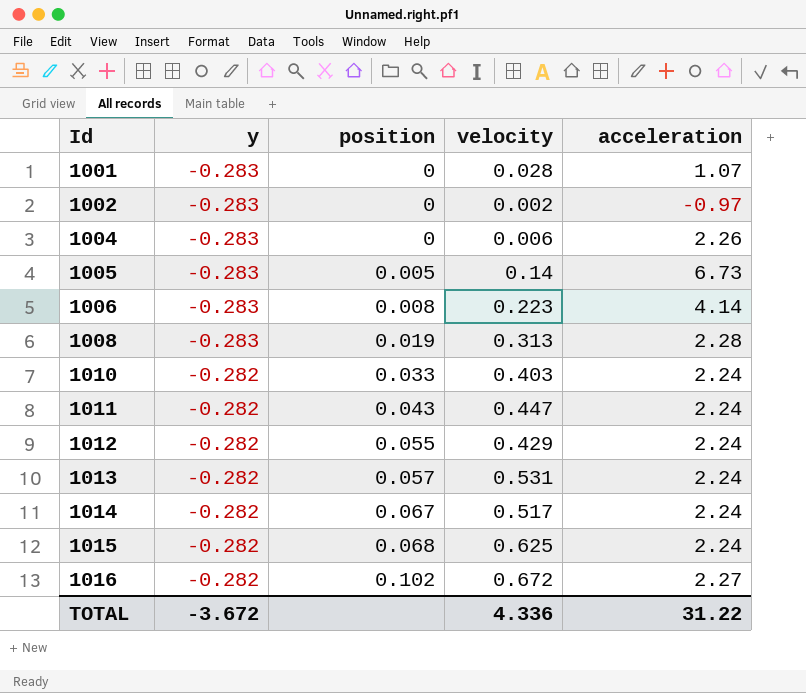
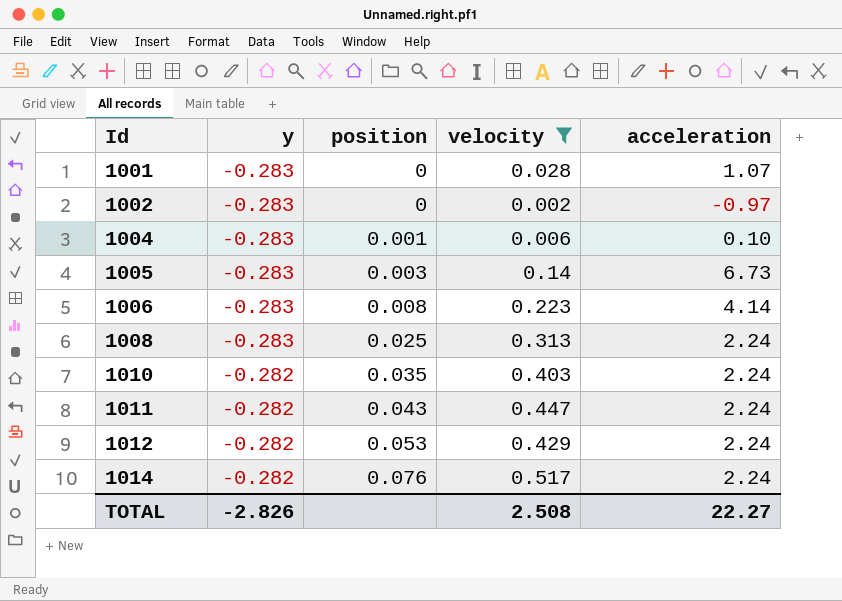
filter: none -> velocity <= 0.517
1004 | position: 0 -> 0.001
1004 | acceleration: 2.26 -> 0.10
1005 | position: 0.005 -> 0.003
1008 | position: 0.019 -> 0.025
1008 | acceleration: 2.28 -> 2.24
1010 | position: 0.033 -> 0.035
1012 | position: 0.055 -> 0.053
1014 | position: 0.067 -> 0.076
TOTAL | y: -3.672 -> -2.826
TOTAL | velocity: 4.336 -> 2.508
TOTAL | acceleration: 31.22 -> 22.27

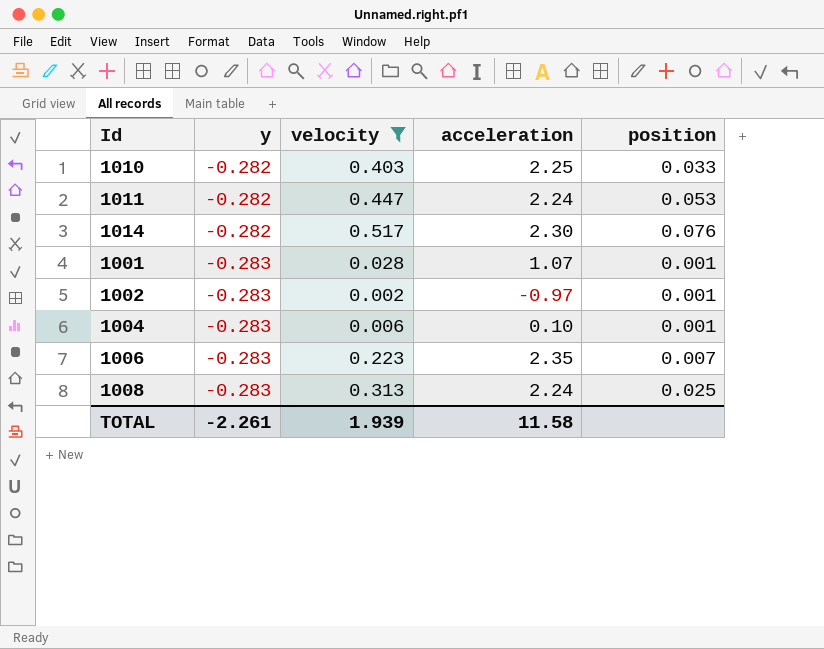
row order: Id ascending -> y descending
column position | position: 3 -> 5
row 1005: -0.283 | 0.003 | 0.14 | 6.73 -> none
row 1012: -0.282 | 0.053 | 0.429 | 2.24 -> none
1010 | acceleration: 2.24 -> 2.25
1010 | position: 0.035 -> 0.033
1011 | position: 0.043 -> 0.053
1014 | acceleration: 2.24 -> 2.30
1001 | position: 0 -> 0.001
1002 | position: 0 -> 0.001
1006 | acceleration: 4.14 -> 2.35
1006 | position: 0.008 -> 0.007
TOTAL | y: -2.826 -> -2.261
TOTAL | velocity: 2.508 -> 1.939
TOTAL | acceleration: 22.27 -> 11.58

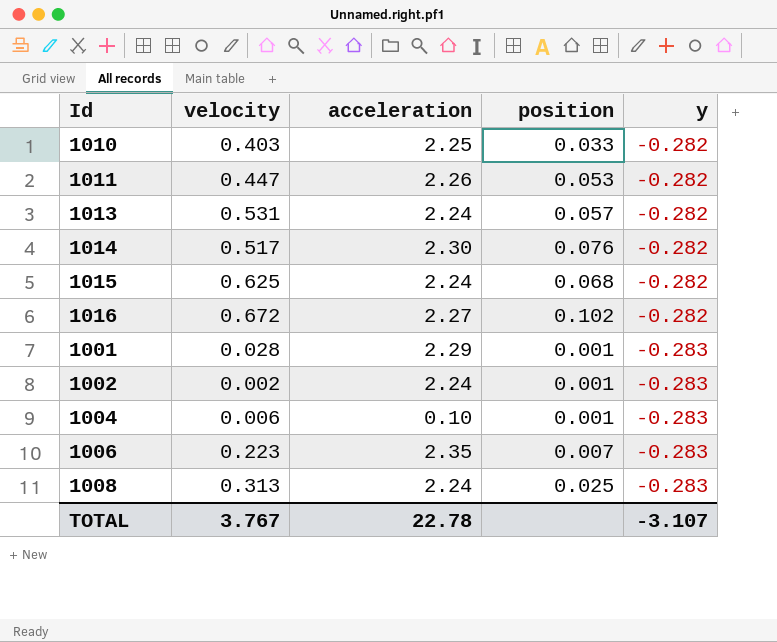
filter: velocity <= 0.517 -> none
column y | position: 2 -> 5
1011 | acceleration: 2.24 -> 2.26
1001 | acceleration: 1.07 -> 2.29
1002 | acceleration: -0.97 -> 2.24
TOTAL | velocity: 1.939 -> 3.767
TOTAL | acceleration: 11.58 -> 22.78
TOTAL | y: -2.261 -> -3.107

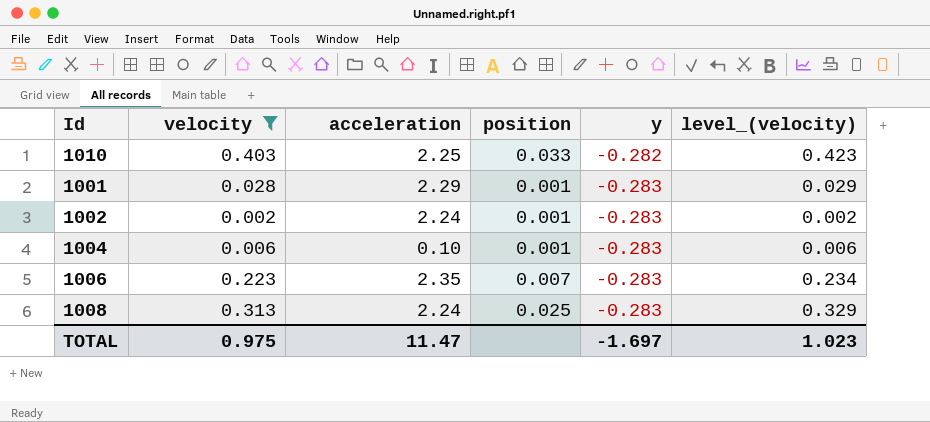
filter: none -> velocity <= 0.403
column level_(velocity) | formula: none -> [velocity] * 1.05
TOTAL | velocity: 3.767 -> 0.975
TOTAL | acceleration: 22.78 -> 11.47
TOTAL | y: -3.107 -> -1.697

